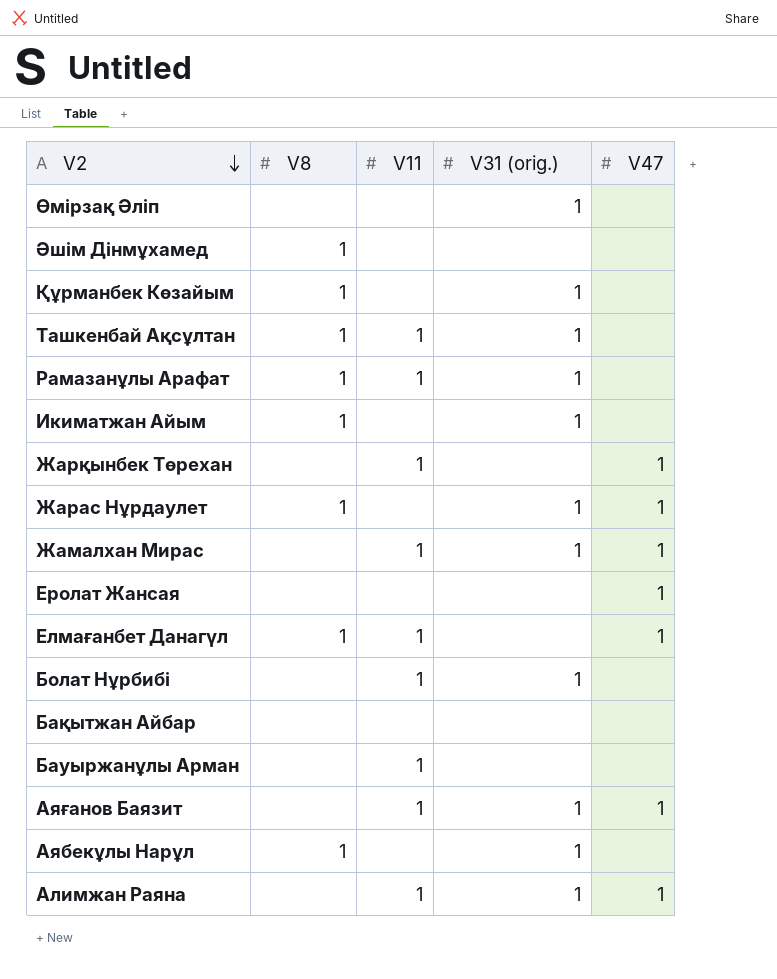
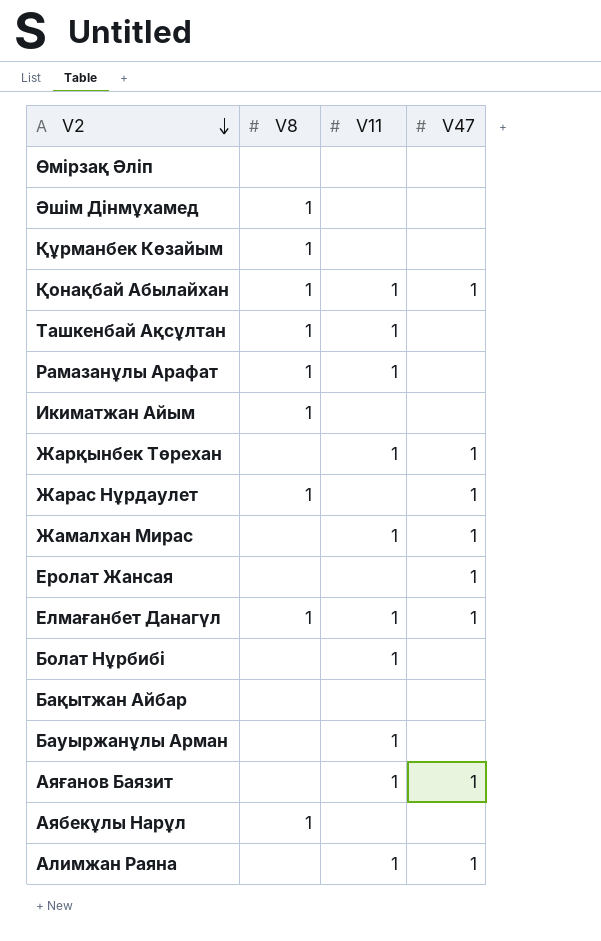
column V31 (orig.) | position: 4 -> none
row Қонақбай Абылайхан: none -> 1 | 1 | 1

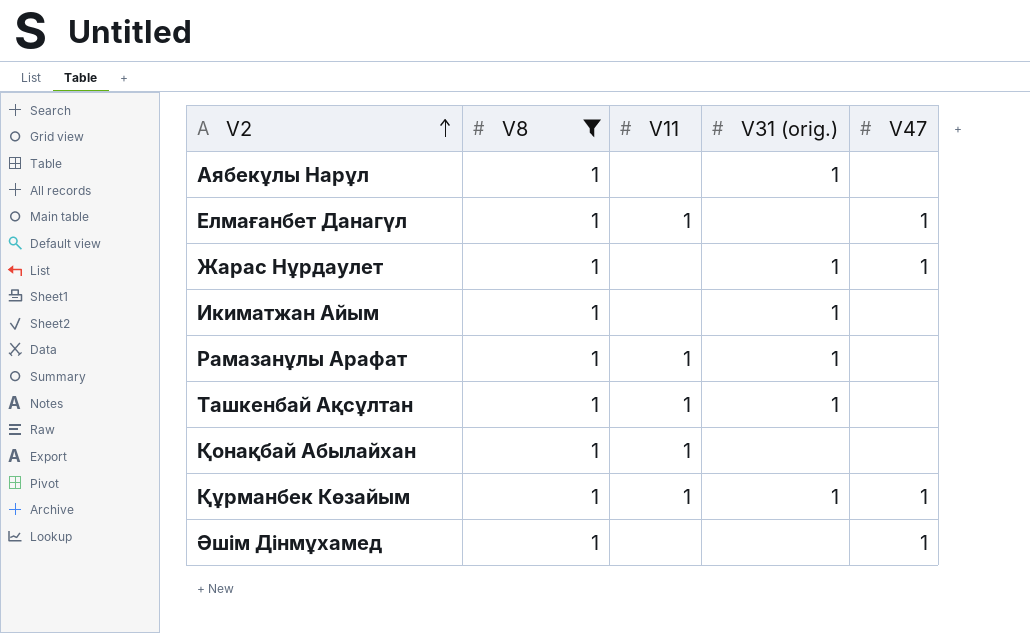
filter: none -> V8 = 1
row order: V2 descending -> V2 ascending
column V31 (orig.) | position: none -> 4
Қонақбай Абылайхан | V47: 1 -> none
Құрманбек Көзайым | V11: none -> 1
Құрманбек Көзайым | V47: none -> 1
Әшім Дінмұхамед | V47: none -> 1

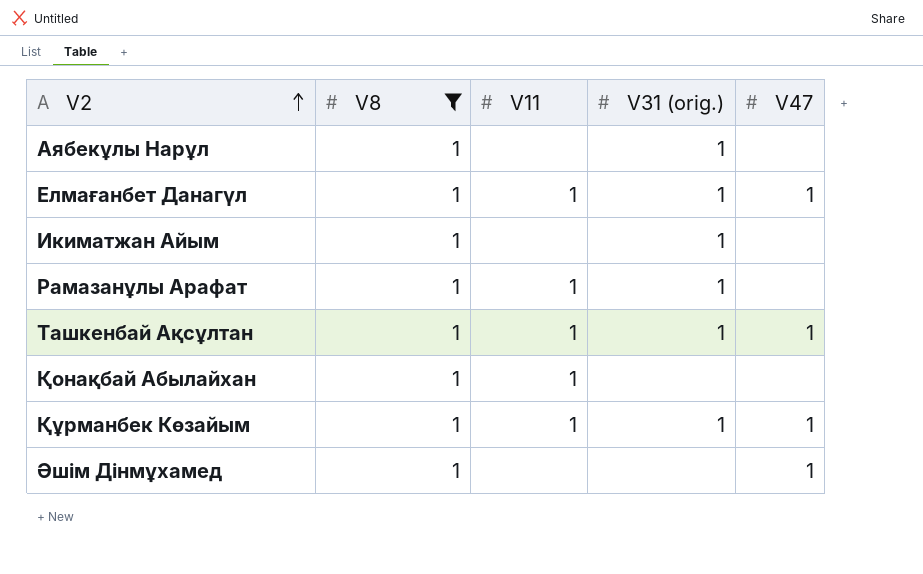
row Жарас Нұрдаулет: 1 | none | 1 | 1 -> none
Елмағанбет Данагүл | V31 (orig.): none -> 1
Ташкенбай Ақсұлтан | V47: none -> 1

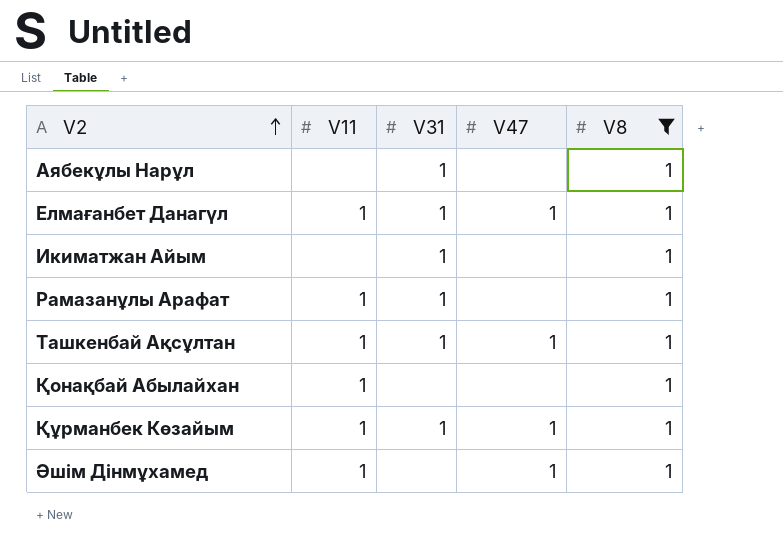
column name: V31 (orig.) -> V31
column V8 | position: 2 -> 5
Әшім Дінмұхамед | V11: none -> 1

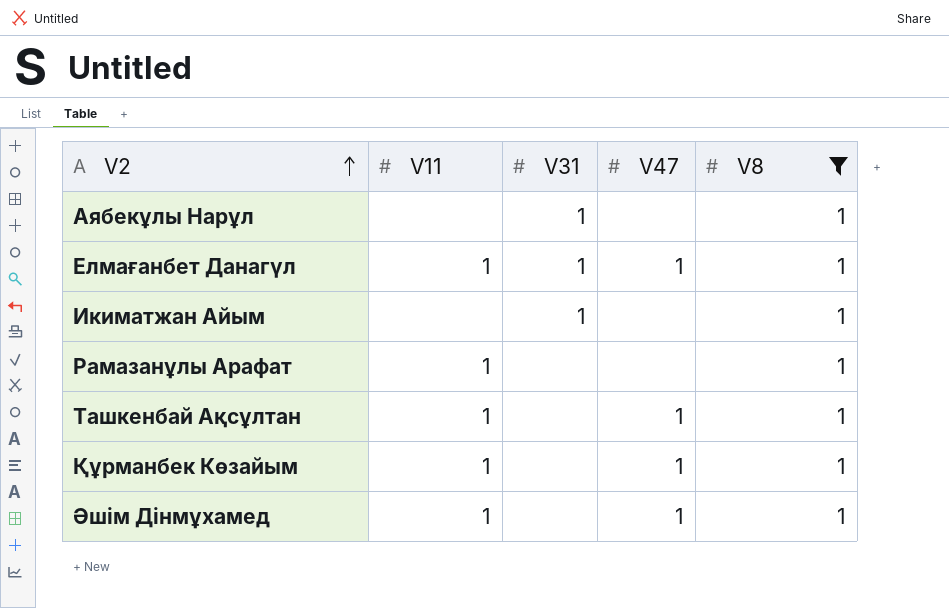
row Қонақбай Абылайхан: 1 | none | none | 1 -> none
Рамазанұлы Арафат | V31: 1 -> none
Ташкенбай Ақсұлтан | V31: 1 -> none
Құрманбек Көзайым | V31: 1 -> none

